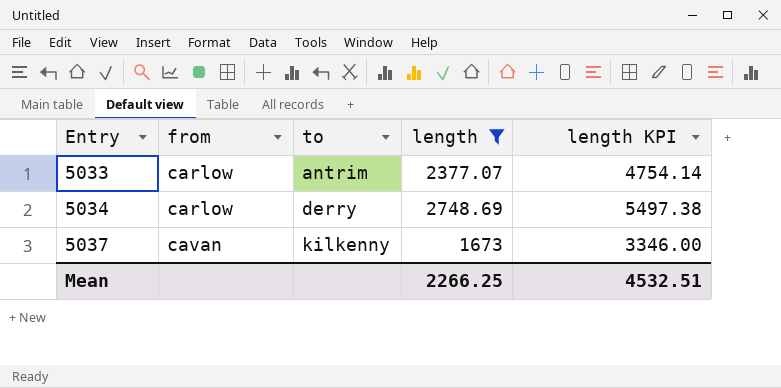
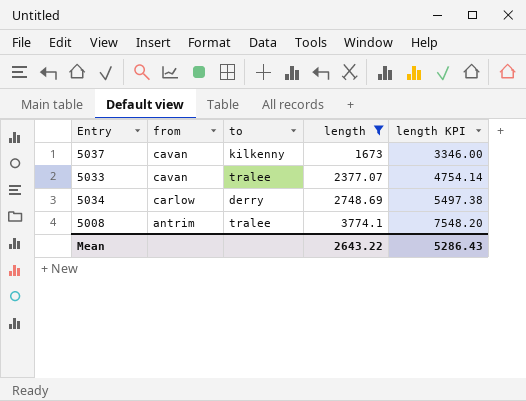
row order: Entry ascending -> from descending
5033 | from: carlow -> cavan
5033 | to: antrim -> tralee
row 5008: none -> antrim | tralee | 3774.1 | 7548.20
Mean | length: 2266.25 -> 2643.22
Mean | length KPI: 4532.51 -> 5286.43

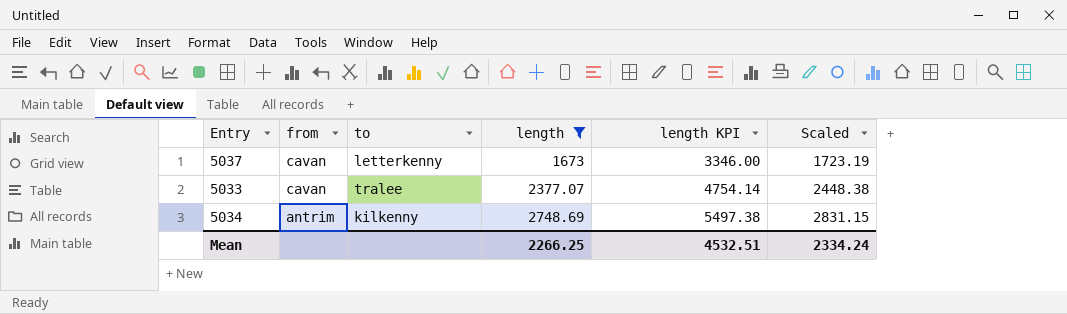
column Scaled | formula: none -> [length] * 1.03
row 5008: antrim | tralee | 3774.1 | 7548.20 -> none
5037 | to: kilkenny -> letterkenny
5034 | from: carlow -> antrim
5034 | to: derry -> kilkenny
Mean | length: 2643.22 -> 2266.25
Mean | length KPI: 5286.43 -> 4532.51

